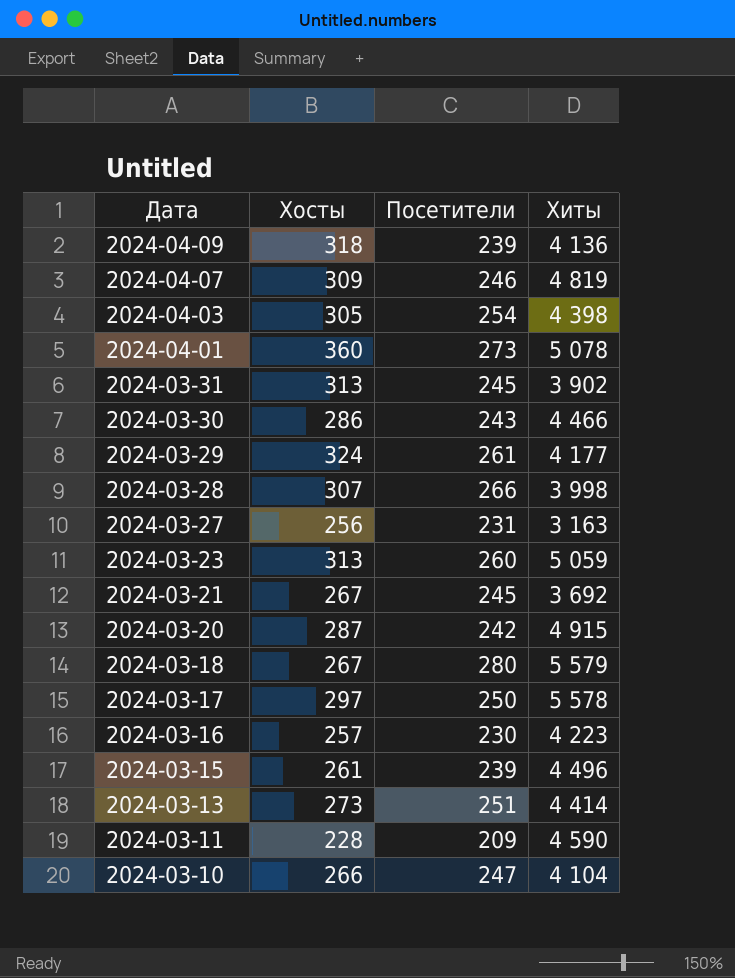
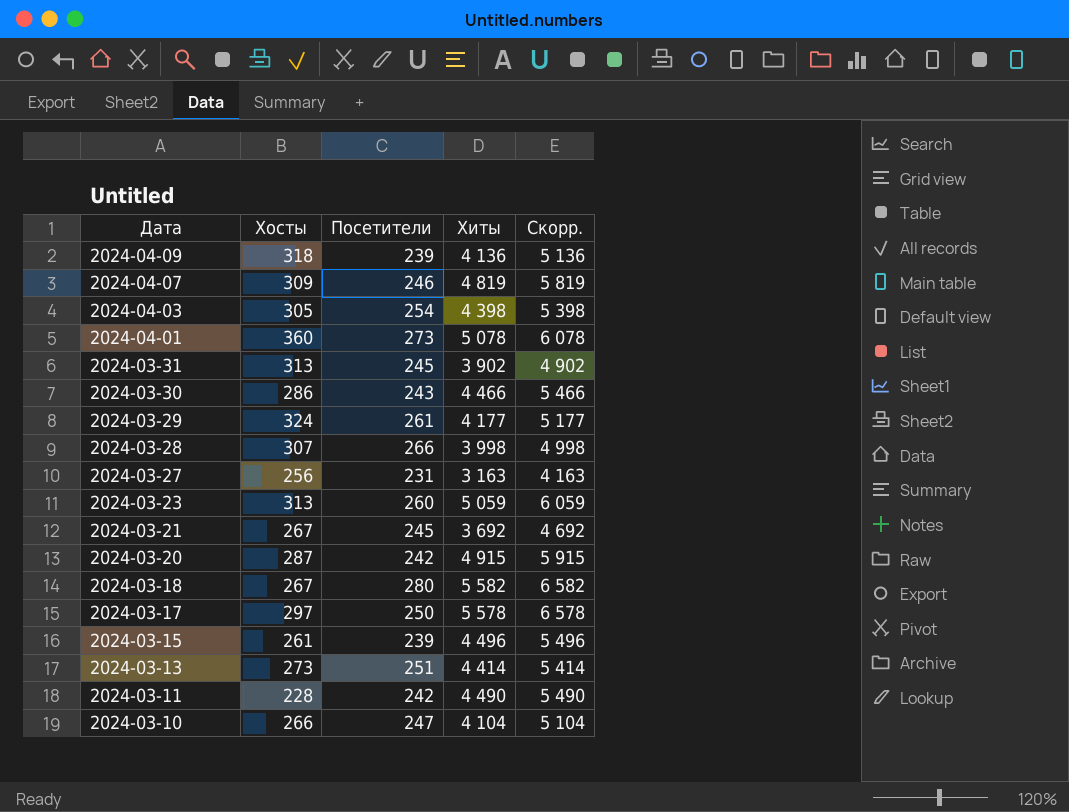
column Скорр. | formula: none -> [Хиты] + 1000
row 2024-03-16: 257 | 230 | 4 223 -> none
2024-03-18 | Хиты: 5 579 -> 5 582
2024-03-11 | Посетители: 209 -> 242
2024-03-11 | Хиты: 4 590 -> 4 490

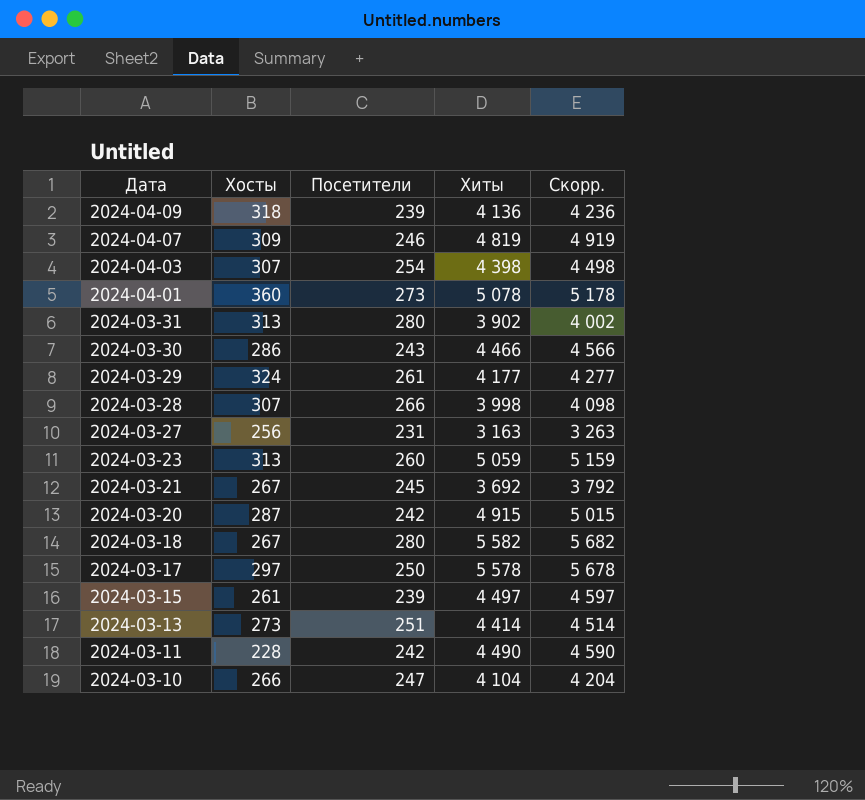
column Скорр. | formula: [Хиты] + 1000 -> [Хиты] + 100
2024-04-03 | Хосты: 305 -> 307
2024-03-31 | Посетители: 245 -> 280
2024-03-15 | Хиты: 4 496 -> 4 497

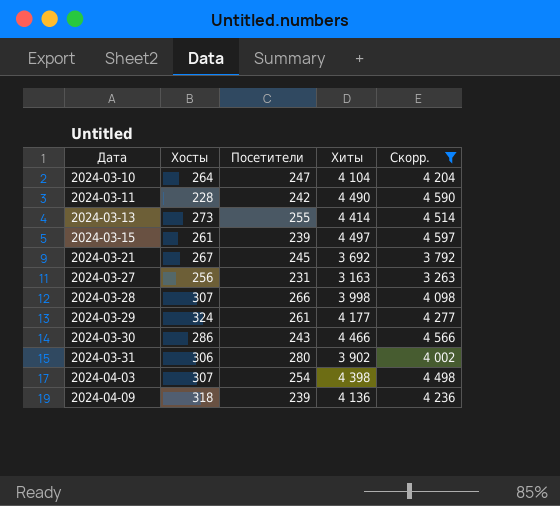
filter: none -> Скорр. <= 4 597
row order: Дата descending -> Дата ascending
2024-03-10 | Хосты: 266 -> 264
2024-03-13 | Посетители: 251 -> 255
2024-03-31 | Хосты: 313 -> 306

